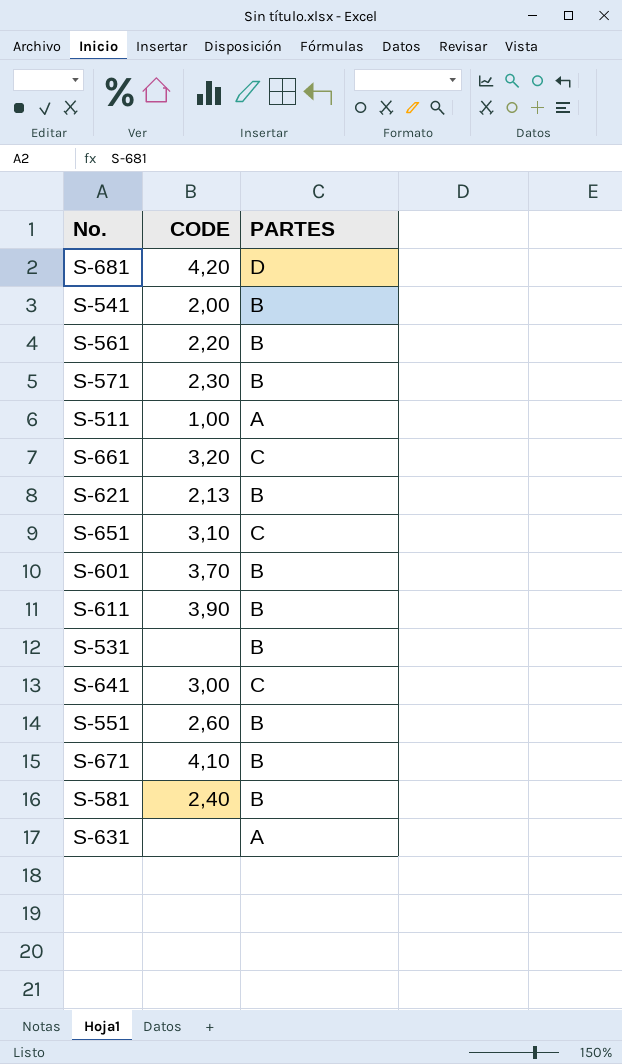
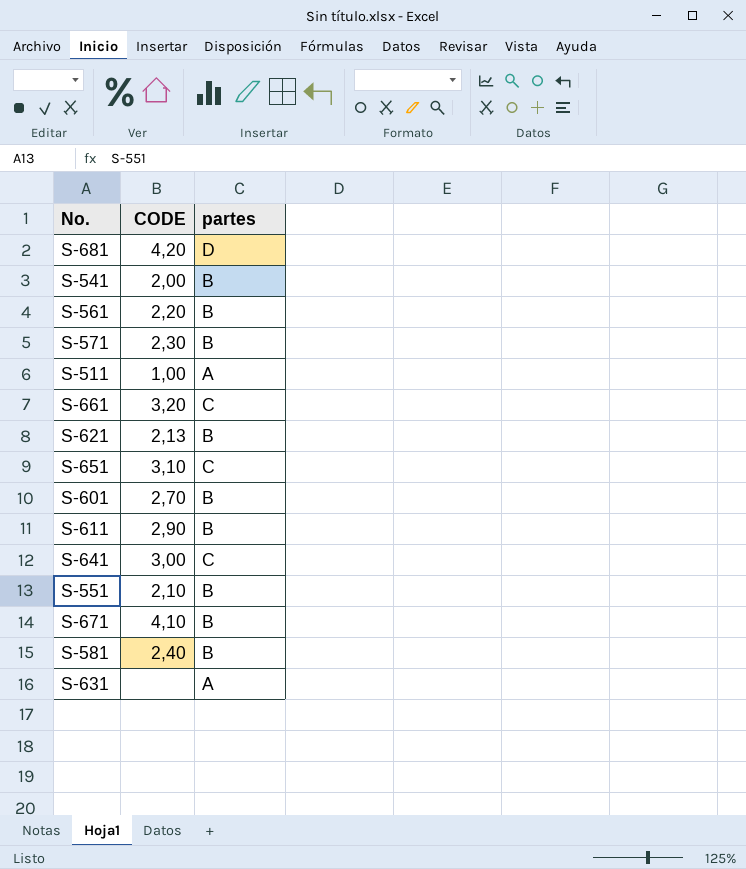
column name: PARTES -> partes
row S-531: none | B -> none
S-601 | CODE: 3,70 -> 2,70
S-611 | CODE: 3,90 -> 2,90
S-551 | CODE: 2,60 -> 2,10

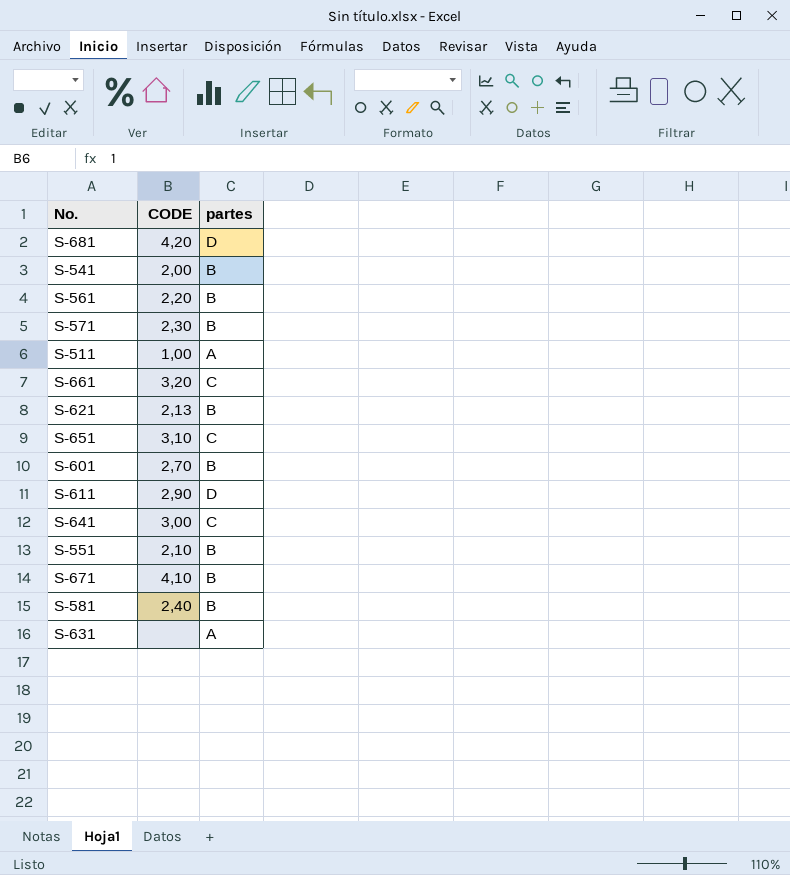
S-611 | partes: B -> D

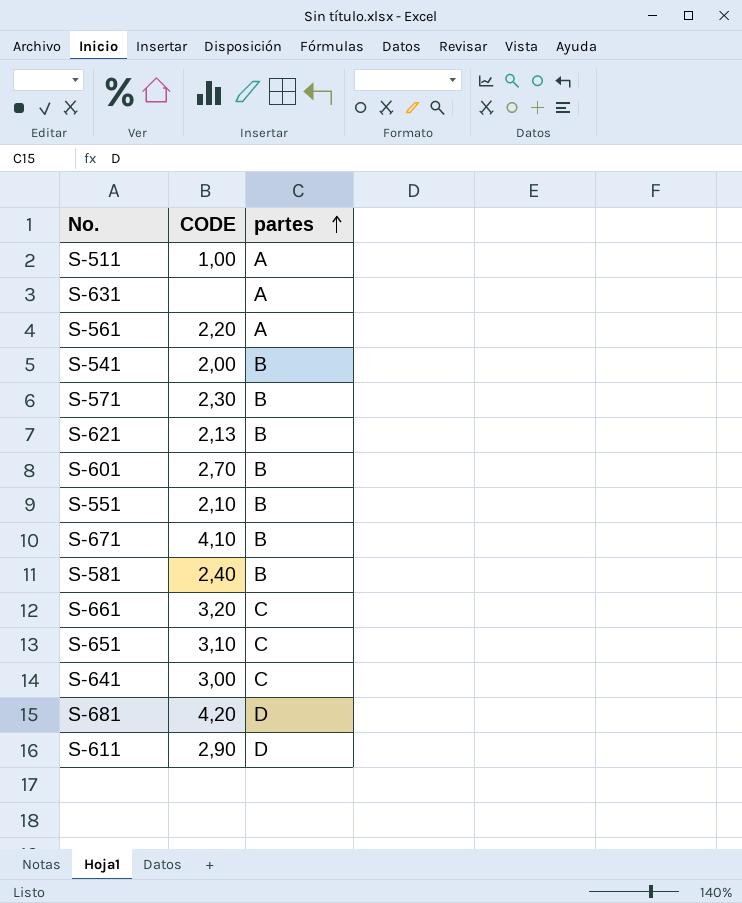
row order: none -> partes ascending
S-561 | partes: B -> A

